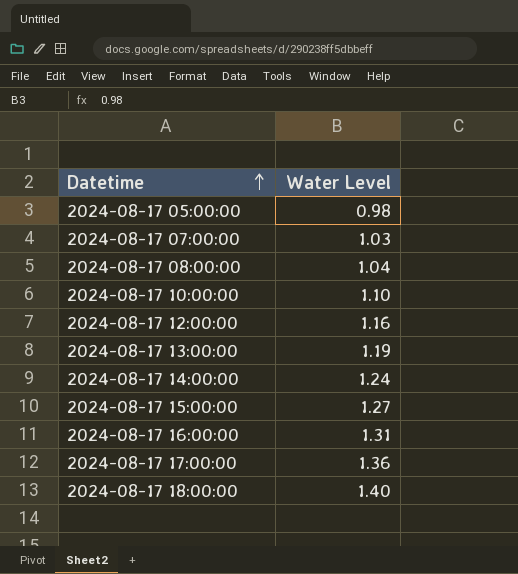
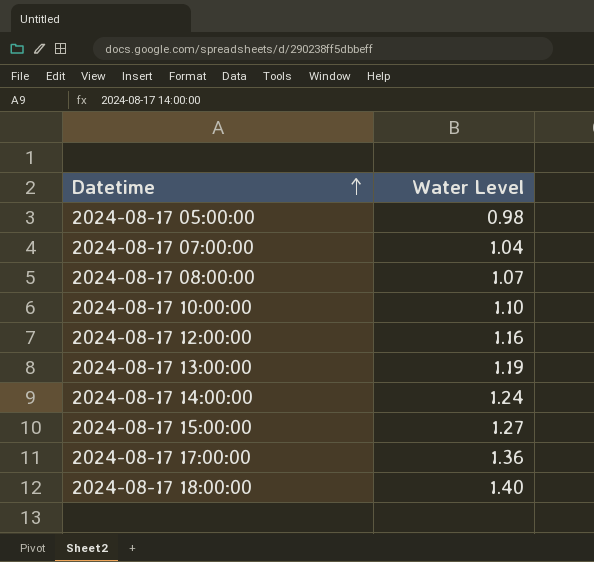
row 2024-08-17 16:00:00: 1.31 -> none
2024-08-17 07:00:00 | Water Level: 1.03 -> 1.04
2024-08-17 08:00:00 | Water Level: 1.04 -> 1.07

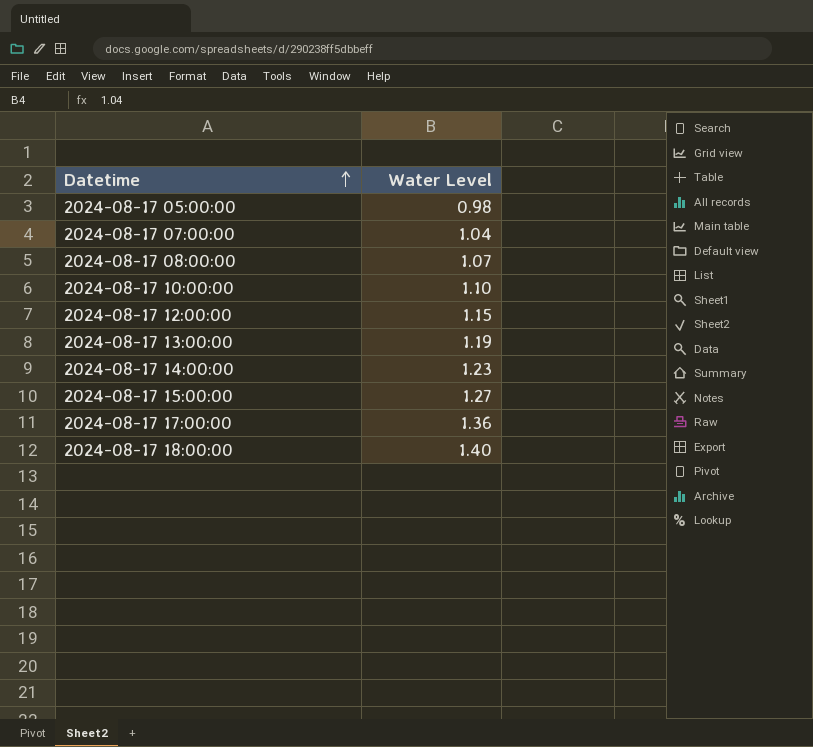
2024-08-17 12:00:00 | Water Level: 1.16 -> 1.15
2024-08-17 14:00:00 | Water Level: 1.24 -> 1.23

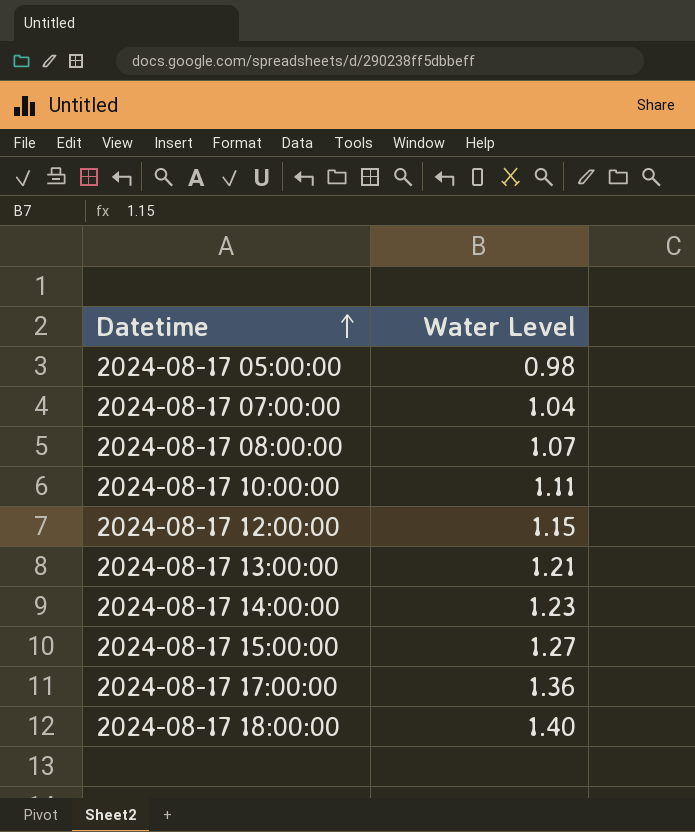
2024-08-17 10:00:00 | Water Level: 1.10 -> 1.11
2024-08-17 13:00:00 | Water Level: 1.19 -> 1.21

